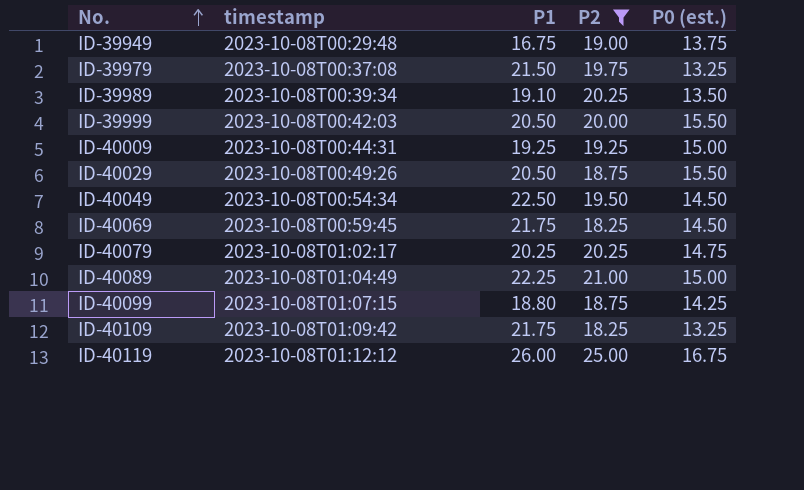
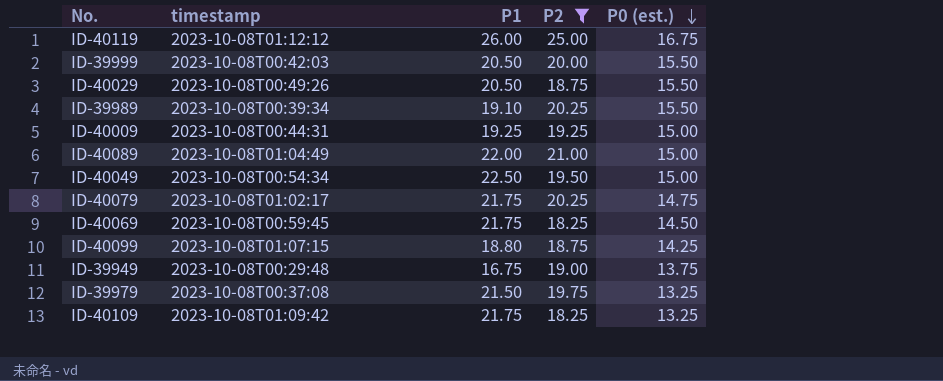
row order: No. ascending -> P0 (est.) descending
ID-39989 | P0 (est.): 13.50 -> 15.50
ID-40089 | P1: 22.25 -> 22.00
ID-40049 | P0 (est.): 14.50 -> 15.00
ID-40079 | P1: 20.25 -> 21.75

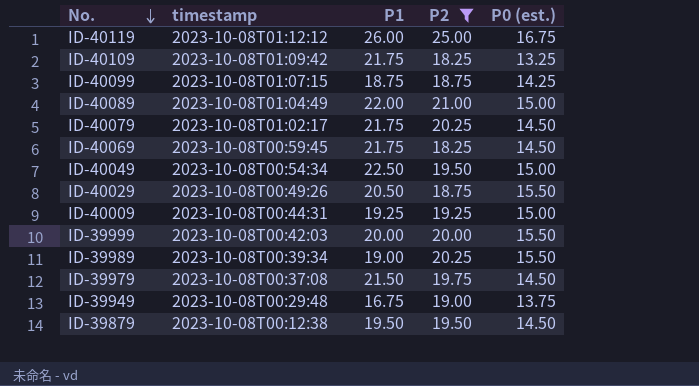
row order: P0 (est.) descending -> No. descending
ID-40099 | P1: 18.80 -> 18.75
ID-40079 | P0 (est.): 14.75 -> 14.50
ID-39999 | P1: 20.50 -> 20.00
ID-39989 | P1: 19.10 -> 19.00
ID-39979 | P0 (est.): 13.25 -> 14.50
row ID-39879: none -> 2023-10-08T00:12:38 | 19.50 | 19.50 | 14.50

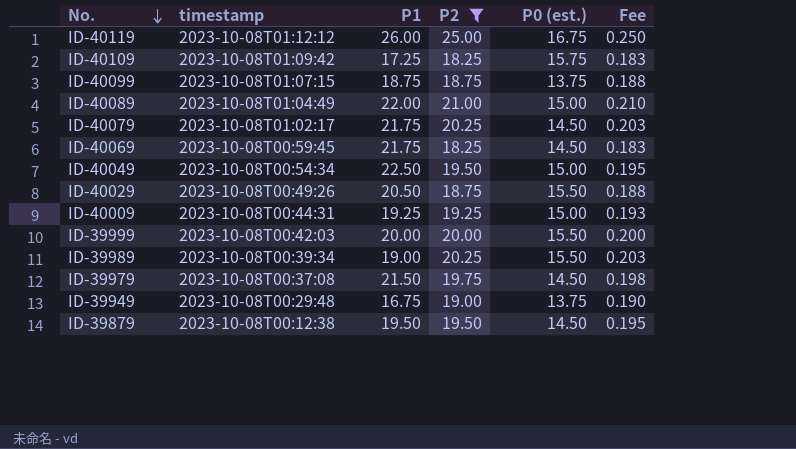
column Fee | formula: none -> [P2] * 0.01
ID-40109 | P1: 21.75 -> 17.25
ID-40109 | P0 (est.): 13.25 -> 15.75
ID-40099 | P0 (est.): 14.25 -> 13.75

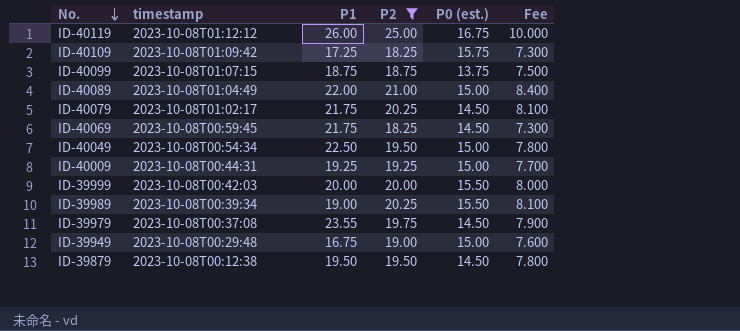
column Fee | formula: [P2] * 0.01 -> [P2] * 0.4
row ID-40029: 2023-10-08T00:49:26 | 20.50 | 18.75 | 15.50 | 0.188 -> none
ID-39979 | P1: 21.50 -> 23.55
ID-39949 | P0 (est.): 13.75 -> 15.00

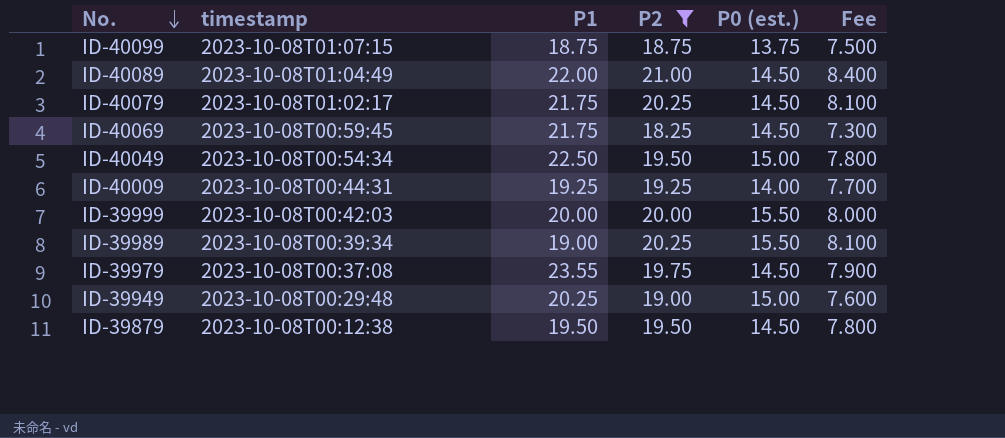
row ID-40119: 2023-10-08T01:12:12 | 26.00 | 25.00 | 16.75 | 10.000 -> none
row ID-40109: 2023-10-08T01:09:42 | 17.25 | 18.25 | 15.75 | 7.300 -> none
ID-40089 | P0 (est.): 15.00 -> 14.50
ID-40009 | P0 (est.): 15.00 -> 14.00
ID-39949 | P1: 16.75 -> 20.25

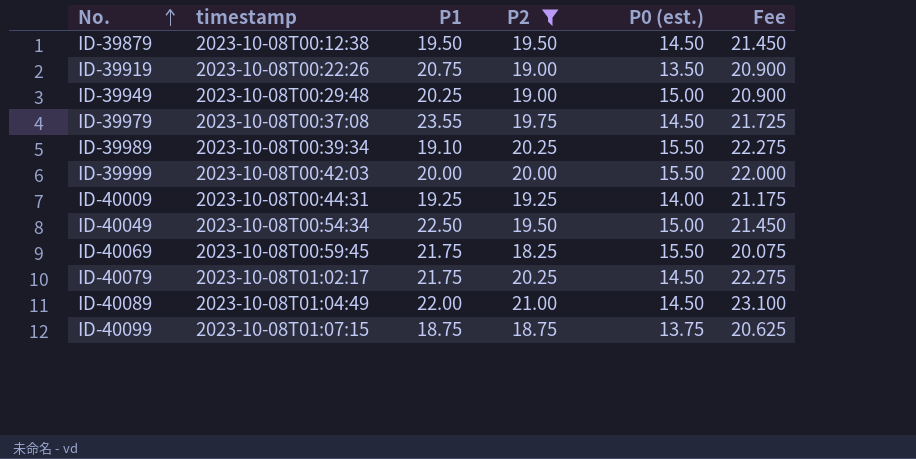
row order: No. descending -> No. ascending
column Fee | formula: [P2] * 0.4 -> [P2] * 1.1
row ID-39919: none -> 2023-10-08T00:22:26 | 20.75 | 19.00 | 13.50 | 20.900
ID-39989 | P1: 19.00 -> 19.10
ID-40069 | P0 (est.): 14.50 -> 15.50

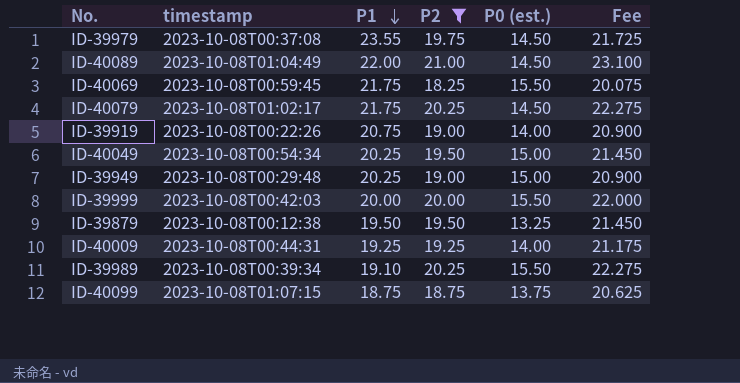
row order: No. ascending -> P1 descending
ID-39919 | P0 (est.): 13.50 -> 14.00
ID-40049 | P1: 22.50 -> 20.25
ID-39879 | P0 (est.): 14.50 -> 13.25

